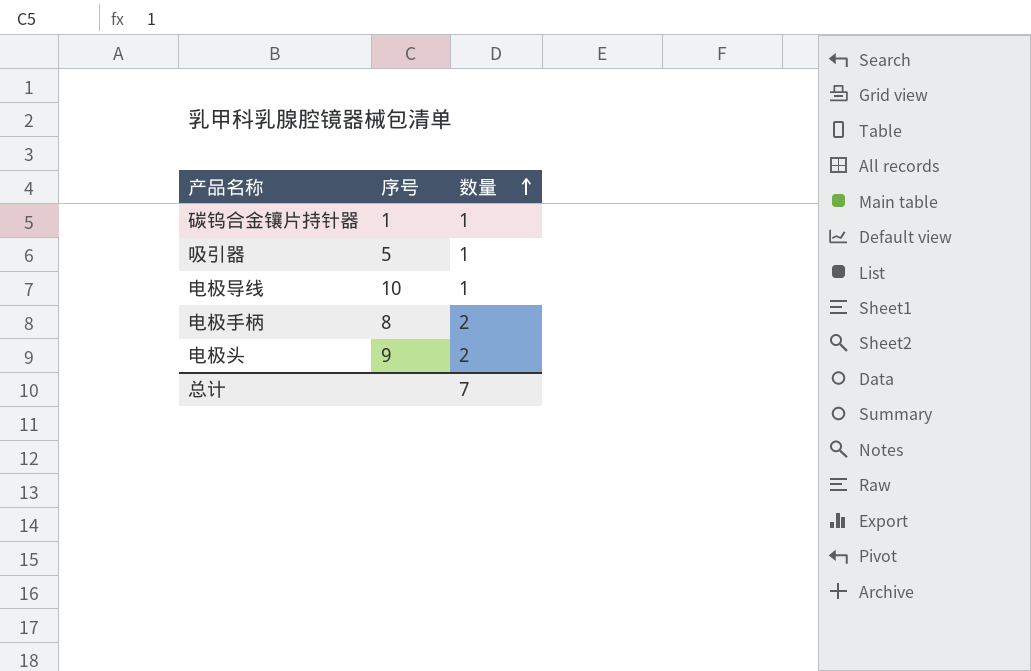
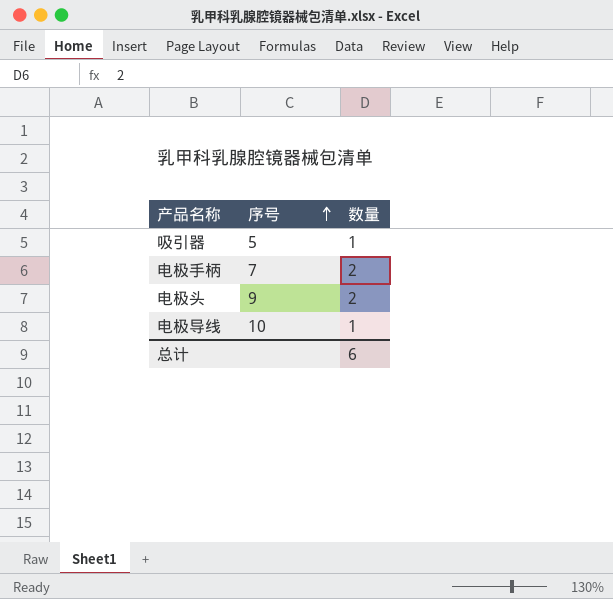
row order: 数量 ascending -> 序号 ascending
row 碳钨合金镶片持针器: 1 | 1 -> none
电极手柄 | 序号: 8 -> 7
总计 | 数量: 7 -> 6

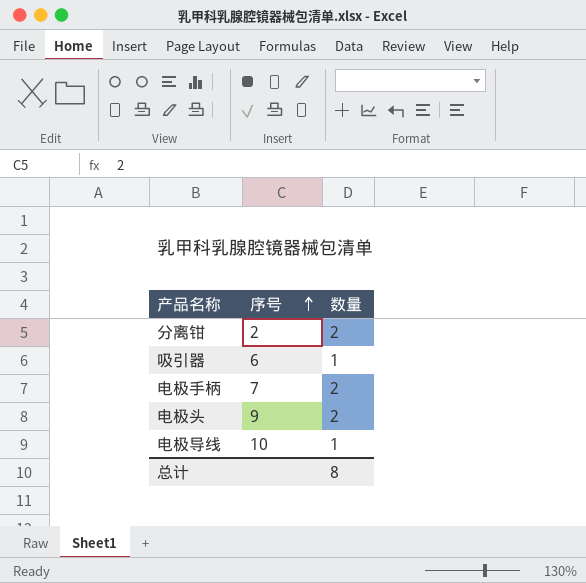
row 分离钳: none -> 2 | 2
吸引器 | 序号: 5 -> 6
总计 | 数量: 6 -> 8

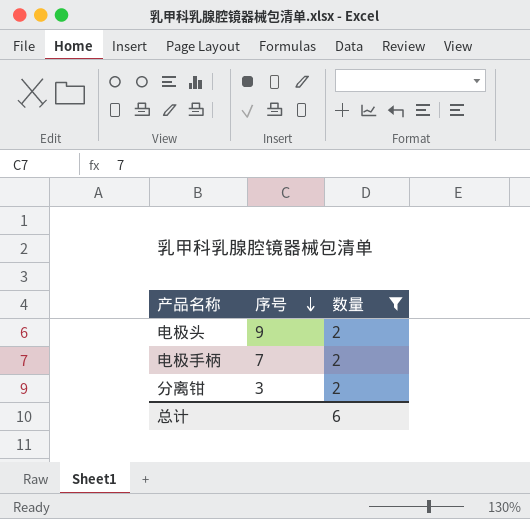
filter: none -> 数量 = 2
row order: 序号 ascending -> 序号 descending
分离钳 | 序号: 2 -> 3
总计 | 数量: 8 -> 6

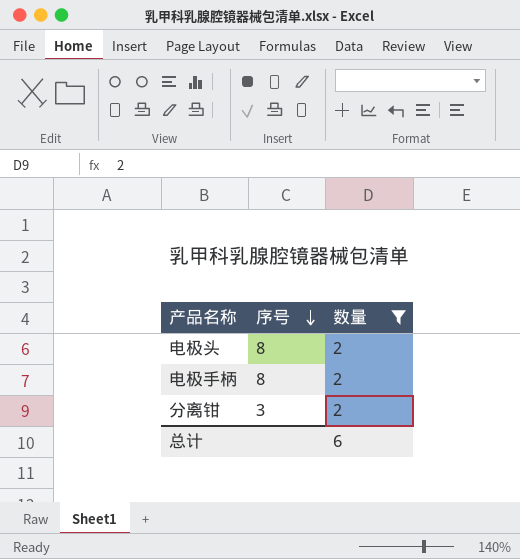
电极头 | 序号: 9 -> 8
电极手柄 | 序号: 7 -> 8

